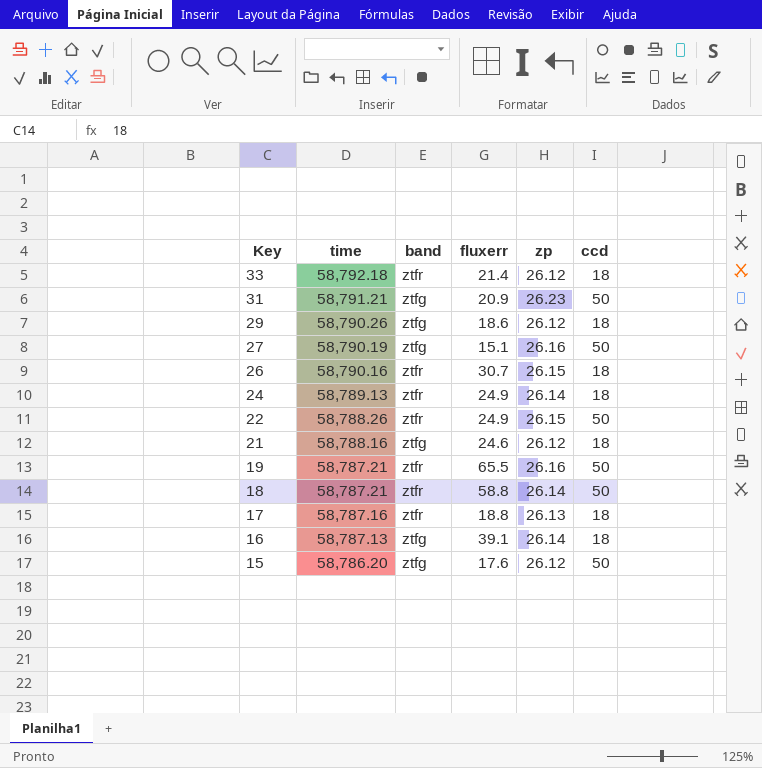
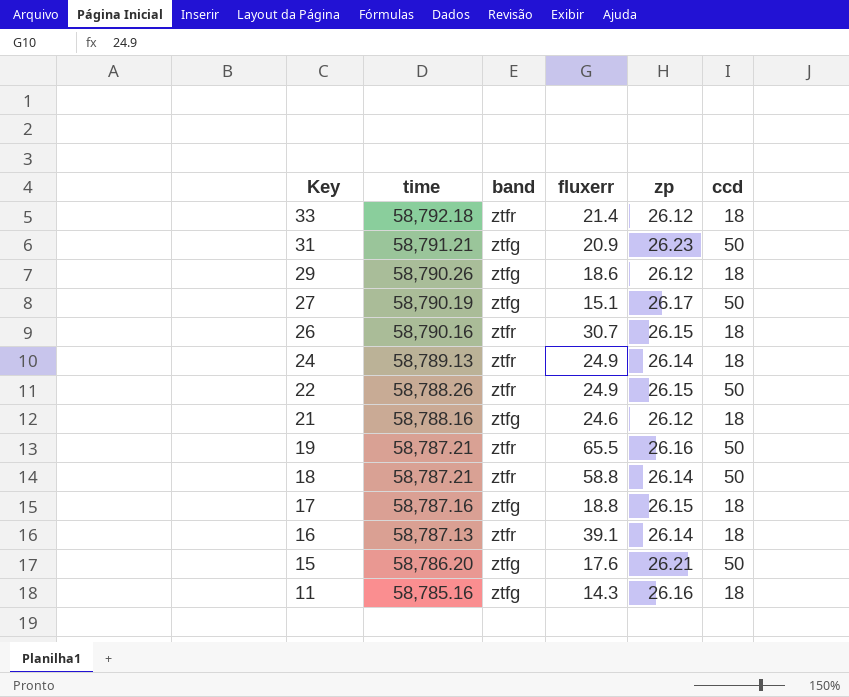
27 | zp: 26.16 -> 26.17
17 | band: ztfr -> ztfg
17 | zp: 26.13 -> 26.15
16 | band: ztfg -> ztfr
15 | zp: 26.12 -> 26.21
row 11: none -> 58,785.16 | ztfg | 14.3 | 26.16 | 18

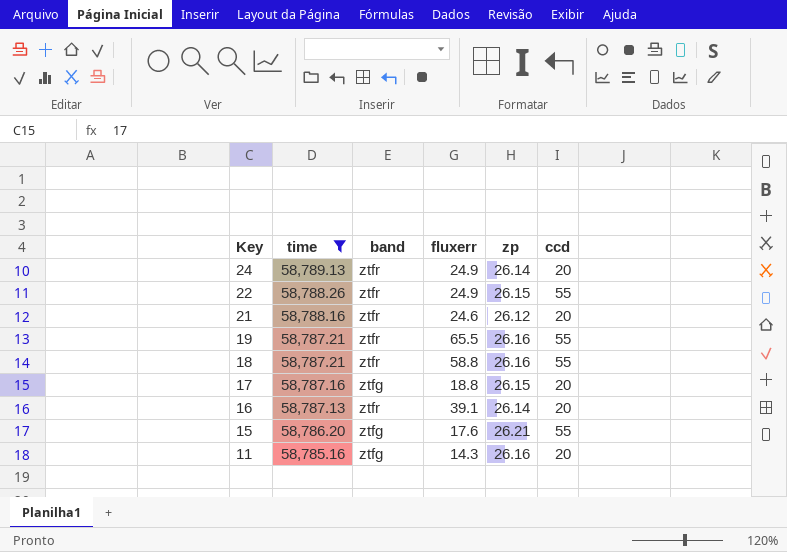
filter: none -> time <= 58,789.13
24 | ccd: 18 -> 20
22 | ccd: 50 -> 55
21 | band: ztfg -> ztfr
21 | ccd: 18 -> 20
19 | ccd: 50 -> 55
18 | zp: 26.14 -> 26.16
18 | ccd: 50 -> 55
17 | ccd: 18 -> 20
16 | ccd: 18 -> 20
15 | ccd: 50 -> 55
11 | ccd: 18 -> 20

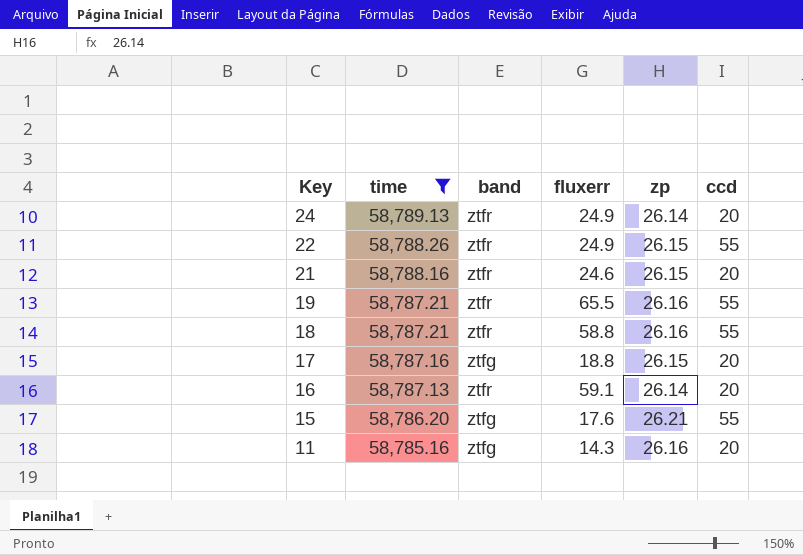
21 | zp: 26.12 -> 26.15
16 | fluxerr: 39.1 -> 59.1

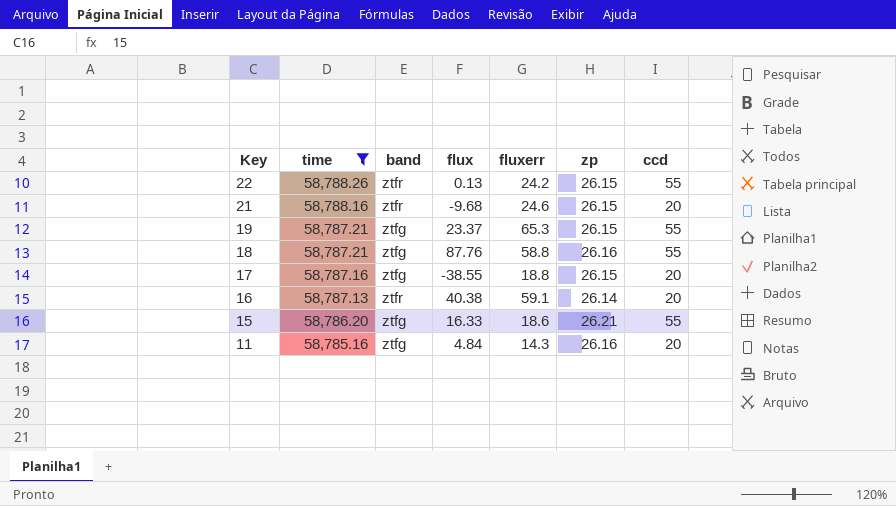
column flux | position: none -> 4
row 24: 58,789.13 | ztfr | 24.9 | 26.14 | 20 -> none
22 | fluxerr: 24.9 -> 24.2
19 | band: ztfr -> ztfg
19 | fluxerr: 65.5 -> 65.3
19 | zp: 26.16 -> 26.15
18 | band: ztfr -> ztfg
15 | fluxerr: 17.6 -> 18.6

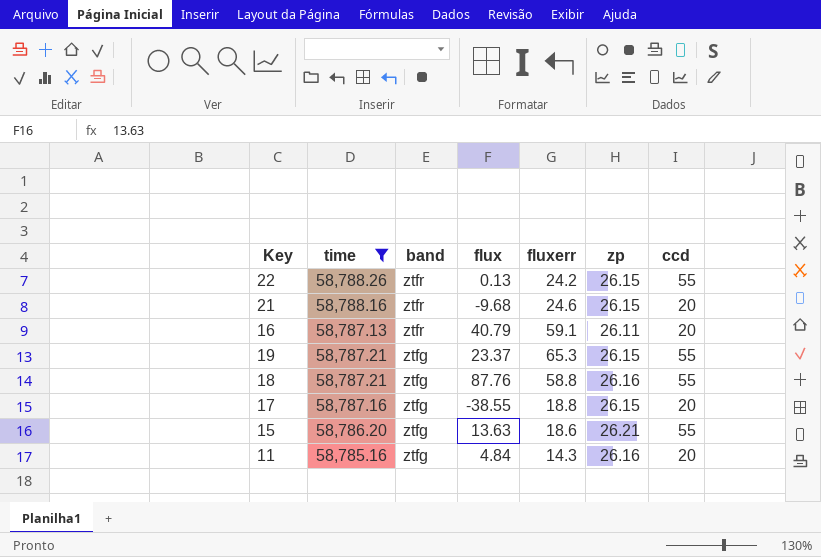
row order: Key descending -> band descending
16 | flux: 40.38 -> 40.79
16 | zp: 26.14 -> 26.11
15 | flux: 16.33 -> 13.63

